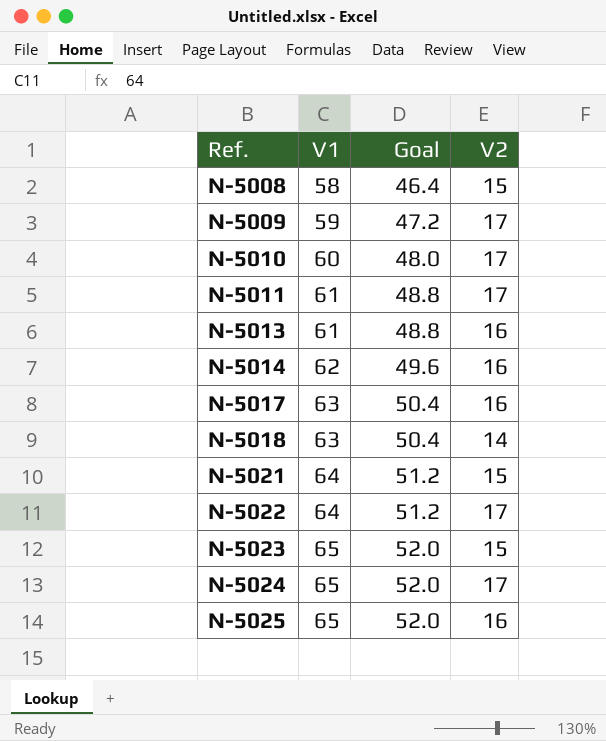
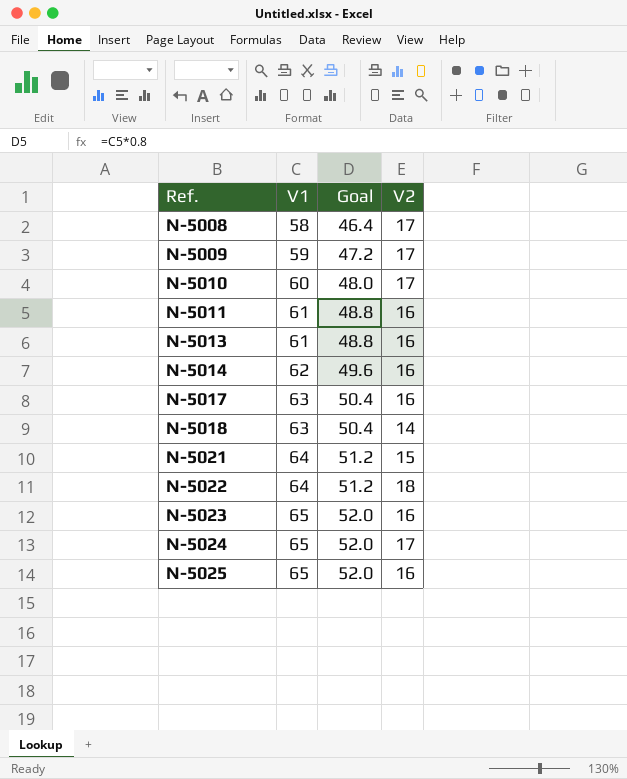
N-5008 | V2: 15 -> 17
N-5011 | V2: 17 -> 16
N-5022 | V2: 17 -> 18
N-5023 | V2: 15 -> 16

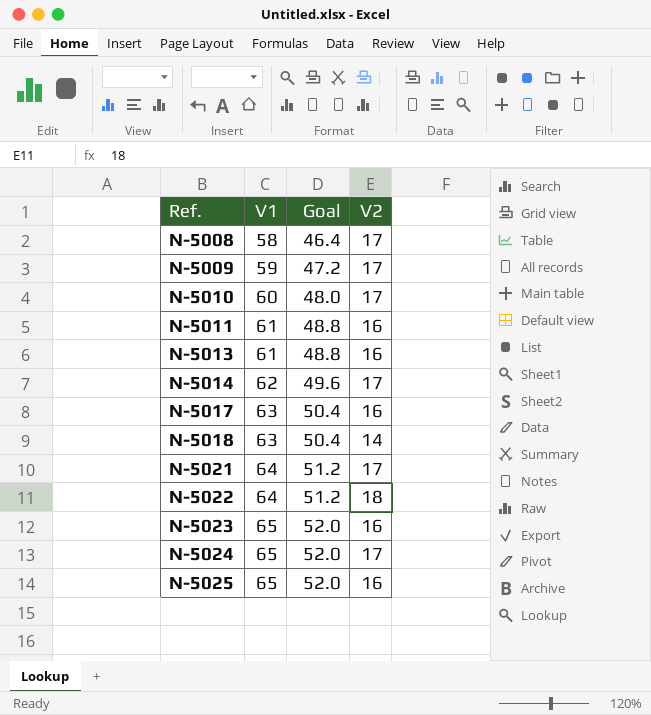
N-5014 | V2: 16 -> 17
N-5021 | V2: 15 -> 17

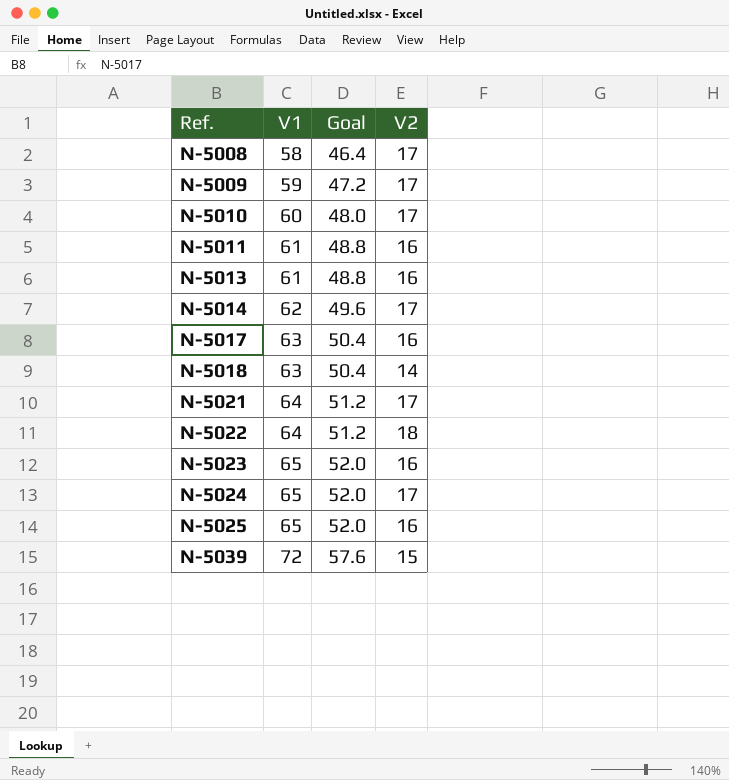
row N-5039: none -> 72 | 57.6 | 15

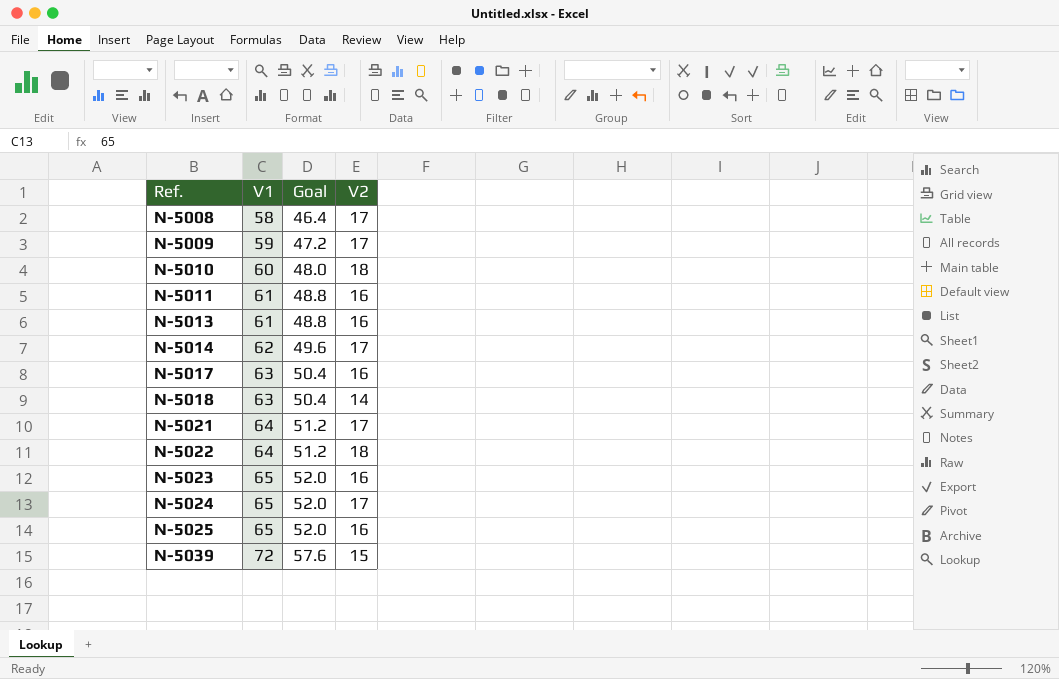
N-5010 | V2: 17 -> 18

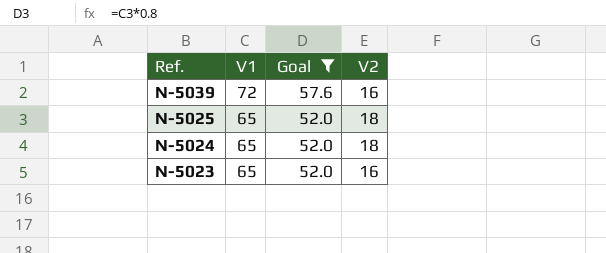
filter: none -> Goal >= 52.0
row order: Ref. ascending -> Ref. descending
N-5039 | V2: 15 -> 16
N-5025 | V2: 16 -> 18
N-5024 | V2: 17 -> 18

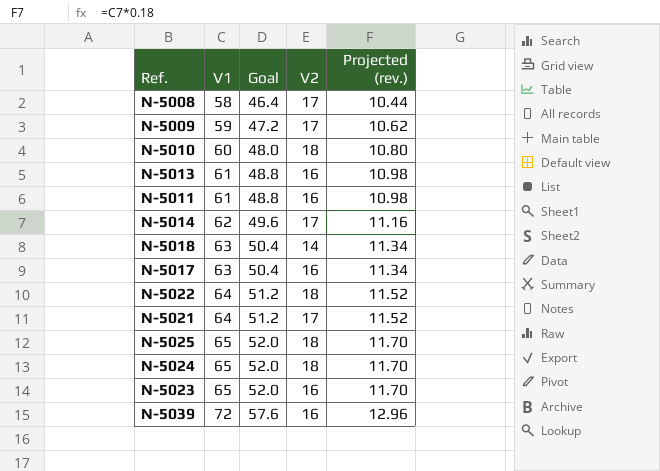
filter: Goal >= 52.0 -> none
row order: Ref. descending -> V1 ascending
column Projected (rev.) | formula: none -> [V1] * 0.18

